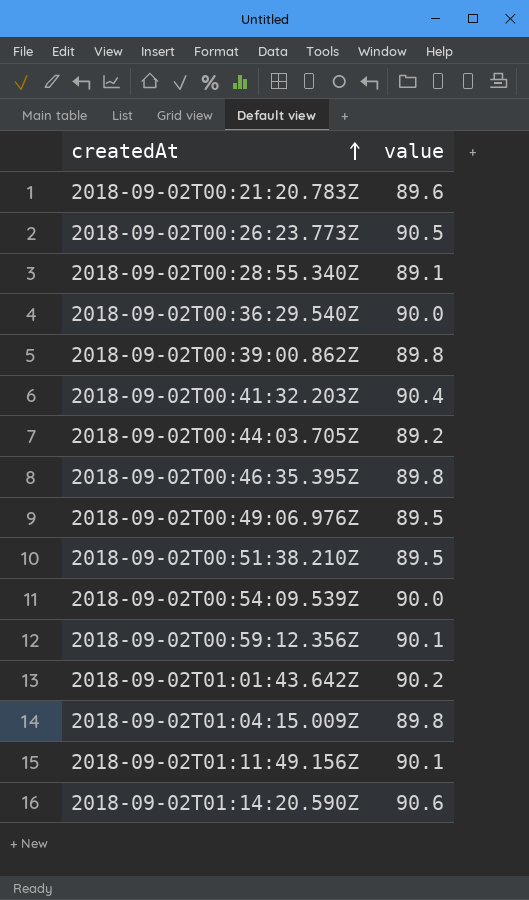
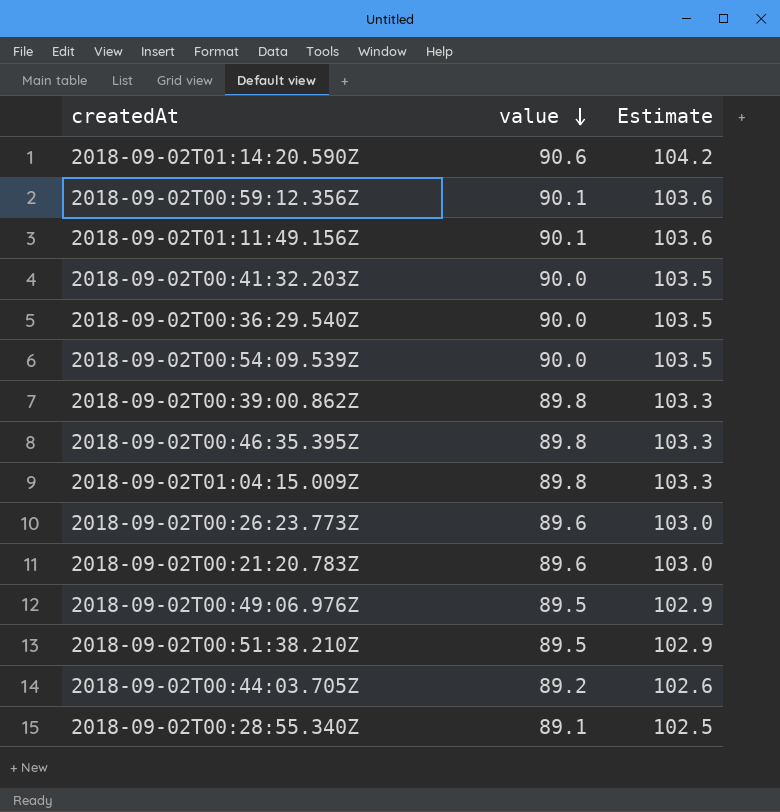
row order: createdAt ascending -> value descending
column Estimate | formula: none -> [value] * 1.15
row 2018-09-02T01:01:43.642Z: 90.2 -> none
2018-09-02T00:41:32.203Z | value: 90.4 -> 90.0
2018-09-02T00:26:23.773Z | value: 90.5 -> 89.6

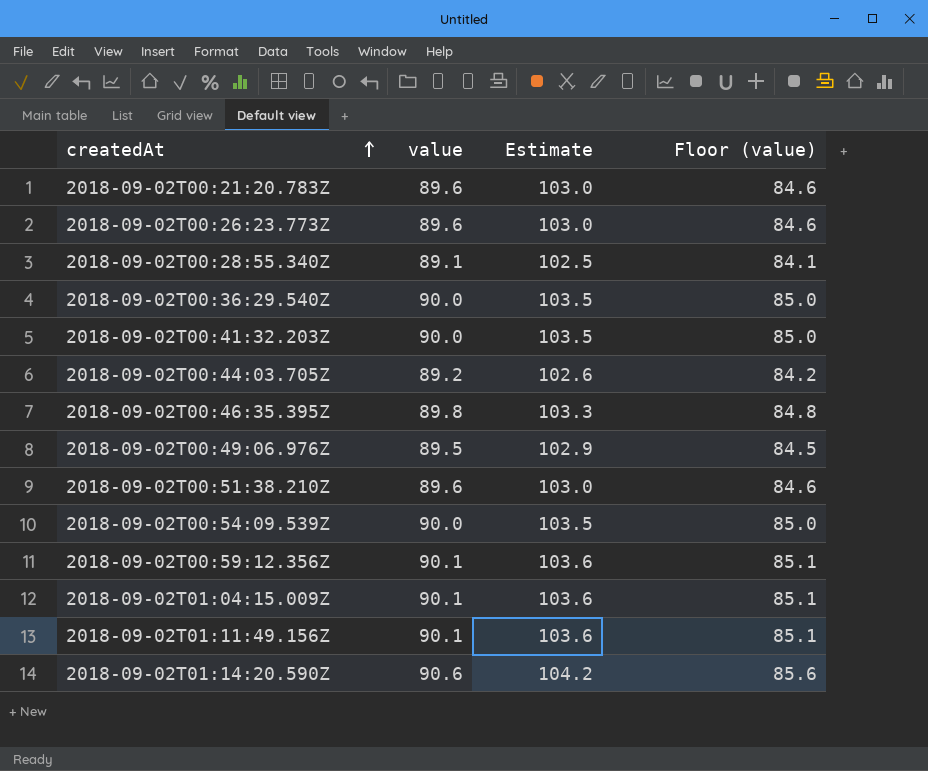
row order: value descending -> createdAt ascending
column Floor (value) | formula: none -> [value] - 5
row 2018-09-02T00:39:00.862Z: 89.8 | 103.3 -> none
2018-09-02T00:51:38.210Z | value: 89.5 -> 89.6
2018-09-02T00:51:38.210Z | Estimate: 102.9 -> 103.0
2018-09-02T01:04:15.009Z | value: 89.8 -> 90.1
2018-09-02T01:04:15.009Z | Estimate: 103.3 -> 103.6

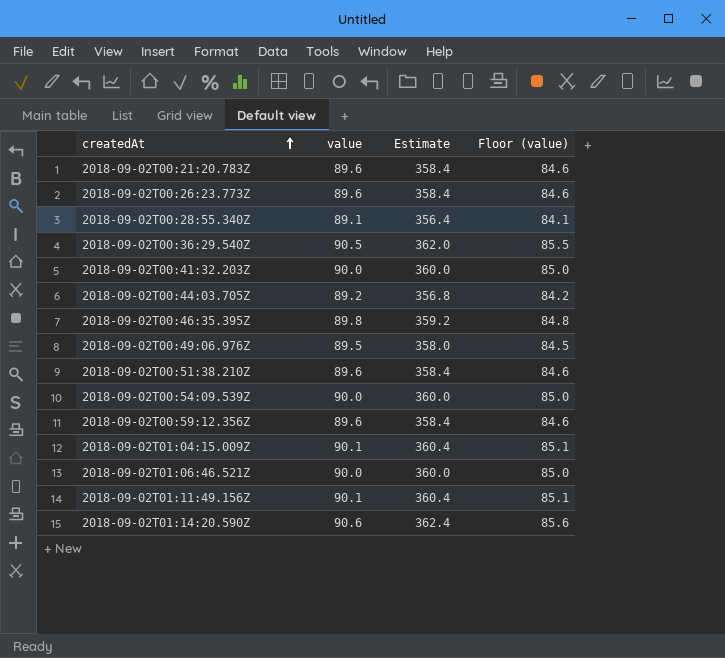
column Estimate | formula: [value] * 1.15 -> [value] * 4
2018-09-02T00:36:29.540Z | value: 90.0 -> 90.5
2018-09-02T00:36:29.540Z | Floor (value): 85.0 -> 85.5
2018-09-02T00:59:12.356Z | value: 90.1 -> 89.6
2018-09-02T00:59:12.356Z | Floor (value): 85.1 -> 84.6
row 2018-09-02T01:06:46.521Z: none -> 90.0 | 360.0 | 85.0

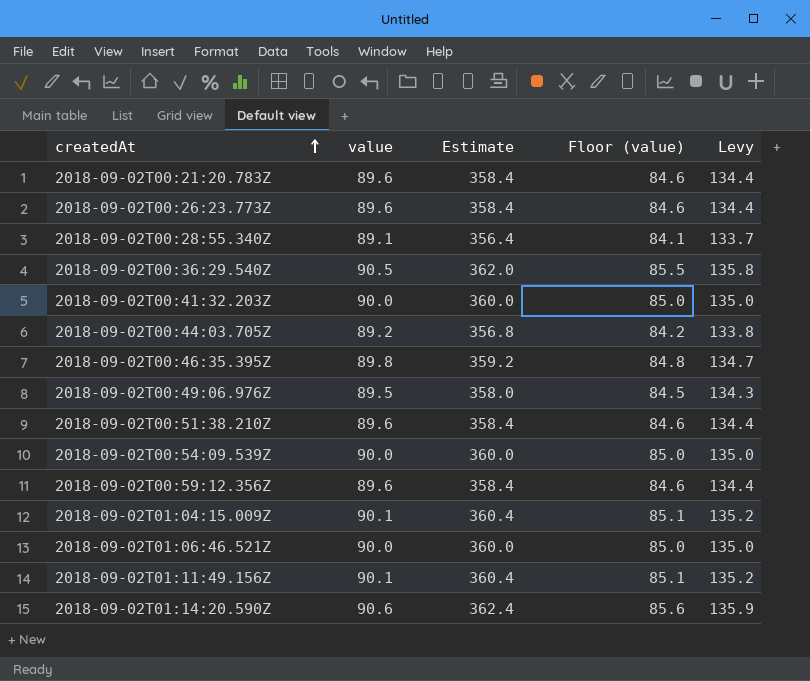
column Levy | formula: none -> [value] * 1.5

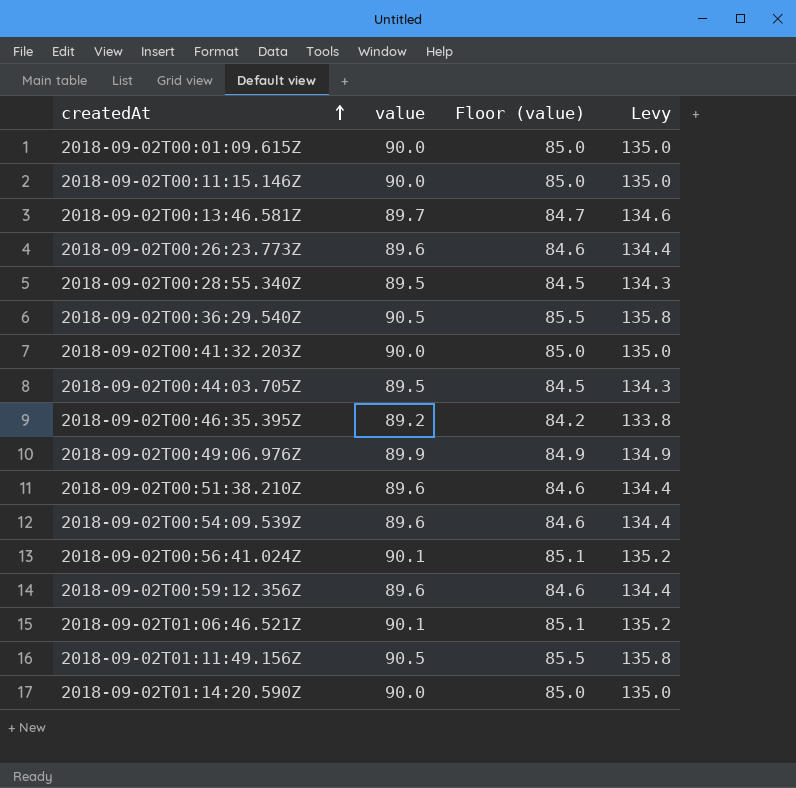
column Estimate | formula: [value] * 4 -> none
row 2018-09-02T00:21:20.783Z: 89.6 | 358.4 | 84.6 | 134.4 -> none
row 2018-09-02T01:04:15.009Z: 90.1 | 360.4 | 85.1 | 135.2 -> none
row 2018-09-02T00:01:09.615Z: none -> 90.0 | 85.0 | 135.0
row 2018-09-02T00:11:15.146Z: none -> 90.0 | 85.0 | 135.0
row 2018-09-02T00:13:46.581Z: none -> 89.7 | 84.7 | 134.6
2018-09-02T00:28:55.340Z | value: 89.1 -> 89.5
2018-09-02T00:28:55.340Z | Floor (value): 84.1 -> 84.5
2018-09-02T00:28:55.340Z | Levy: 133.7 -> 134.3
2018-09-02T00:44:03.705Z | value: 89.2 -> 89.5
2018-09-02T00:44:03.705Z | Floor (value): 84.2 -> 84.5
2018-09-02T00:44:03.705Z | Levy: 133.8 -> 134.3
2018-09-02T00:46:35.395Z | value: 89.8 -> 89.2
2018-09-02T00:46:35.395Z | Floor (value): 84.8 -> 84.2
2018-09-02T00:46:35.395Z | Levy: 134.7 -> 133.8
2018-09-02T00:49:06.976Z | value: 89.5 -> 89.9
2018-09-02T00:49:06.976Z | Floor (value): 84.5 -> 84.9
2018-09-02T00:49:06.976Z | Levy: 134.3 -> 134.9
2018-09-02T00:54:09.539Z | value: 90.0 -> 89.6
2018-09-02T00:54:09.539Z | Floor (value): 85.0 -> 84.6
2018-09-02T00:54:09.539Z | Levy: 135.0 -> 134.4
row 2018-09-02T00:56:41.024Z: none -> 90.1 | 85.1 | 135.2
2018-09-02T01:06:46.521Z | value: 90.0 -> 90.1
2018-09-02T01:06:46.521Z | Floor (value): 85.0 -> 85.1
2018-09-02T01:06:46.521Z | Levy: 135.0 -> 135.2
2018-09-02T01:11:49.156Z | value: 90.1 -> 90.5
2018-09-02T01:11:49.156Z | Floor (value): 85.1 -> 85.5
2018-09-02T01:11:49.156Z | Levy: 135.2 -> 135.8
2018-09-02T01:14:20.590Z | value: 90.6 -> 90.0
2018-09-02T01:14:20.590Z | Floor (value): 85.6 -> 85.0
2018-09-02T01:14:20.590Z | Levy: 135.9 -> 135.0

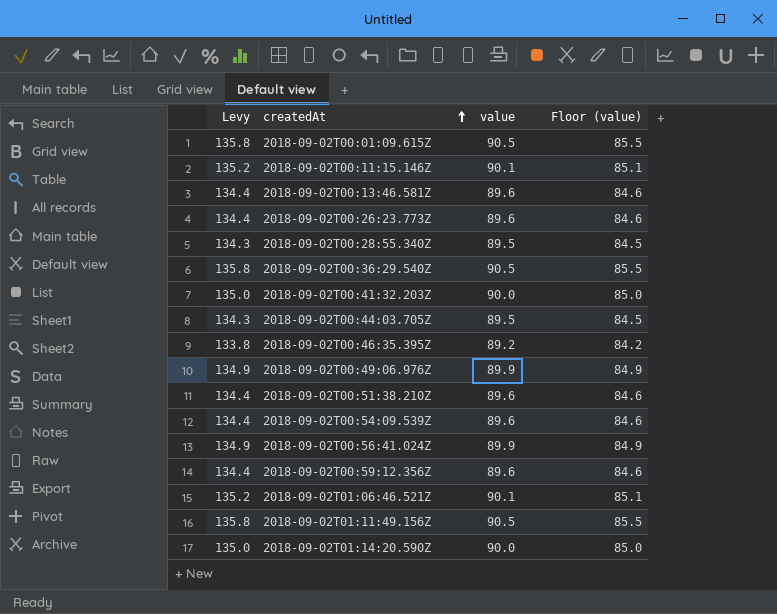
column Levy | position: 4 -> 1
2018-09-02T00:01:09.615Z | Levy: 135.0 -> 135.8
2018-09-02T00:01:09.615Z | value: 90.0 -> 90.5
2018-09-02T00:01:09.615Z | Floor (value): 85.0 -> 85.5
2018-09-02T00:11:15.146Z | Levy: 135.0 -> 135.2
2018-09-02T00:11:15.146Z | value: 90.0 -> 90.1
2018-09-02T00:11:15.146Z | Floor (value): 85.0 -> 85.1
2018-09-02T00:13:46.581Z | Levy: 134.6 -> 134.4
2018-09-02T00:13:46.581Z | value: 89.7 -> 89.6
2018-09-02T00:13:46.581Z | Floor (value): 84.7 -> 84.6
2018-09-02T00:56:41.024Z | Levy: 135.2 -> 134.9
2018-09-02T00:56:41.024Z | value: 90.1 -> 89.9
2018-09-02T00:56:41.024Z | Floor (value): 85.1 -> 84.9

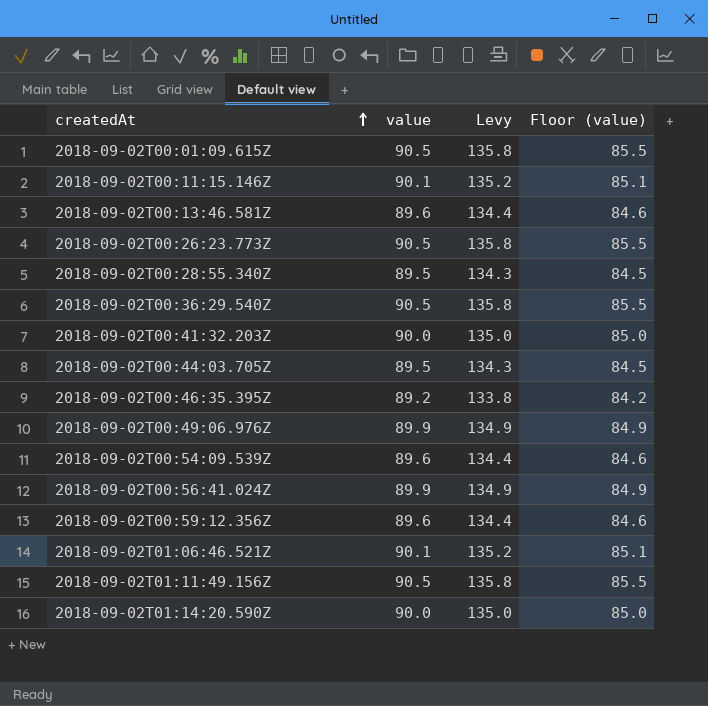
column Levy | position: 1 -> 3
row 2018-09-02T00:51:38.210Z: 134.4 | 89.6 | 84.6 -> none
2018-09-02T00:26:23.773Z | value: 89.6 -> 90.5
2018-09-02T00:26:23.773Z | Levy: 134.4 -> 135.8
2018-09-02T00:26:23.773Z | Floor (value): 84.6 -> 85.5

